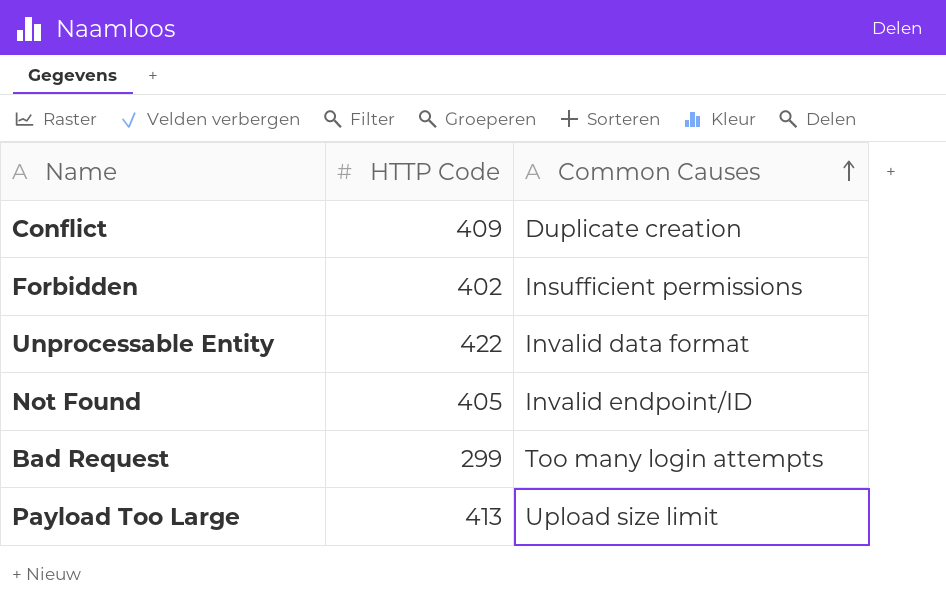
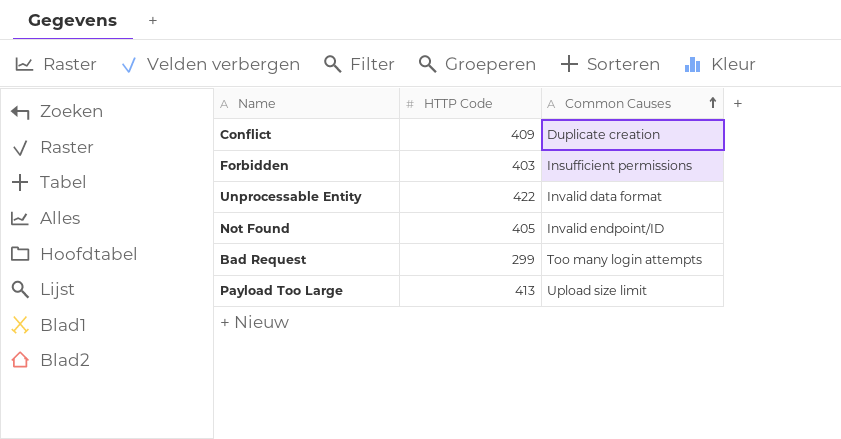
Forbidden | HTTP Code: 402 -> 403

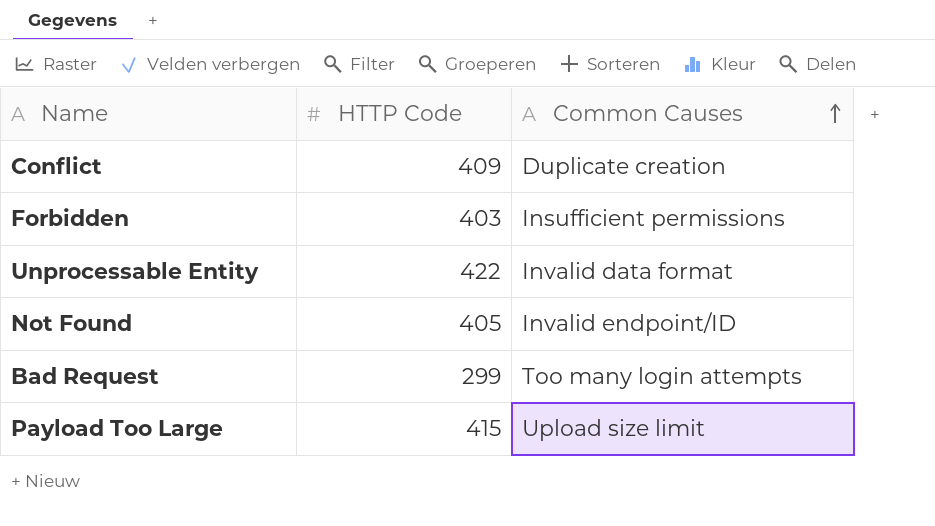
Payload Too Large | HTTP Code: 413 -> 415

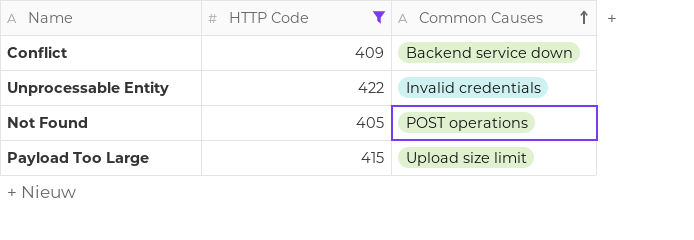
filter: none -> HTTP Code >= 405
Conflict | Common Causes: Duplicate creation -> Backend service down
Unprocessable Entity | Common Causes: Invalid data format -> Invalid credentials
Not Found | Common Causes: Invalid endpoint/ID -> POST operations

